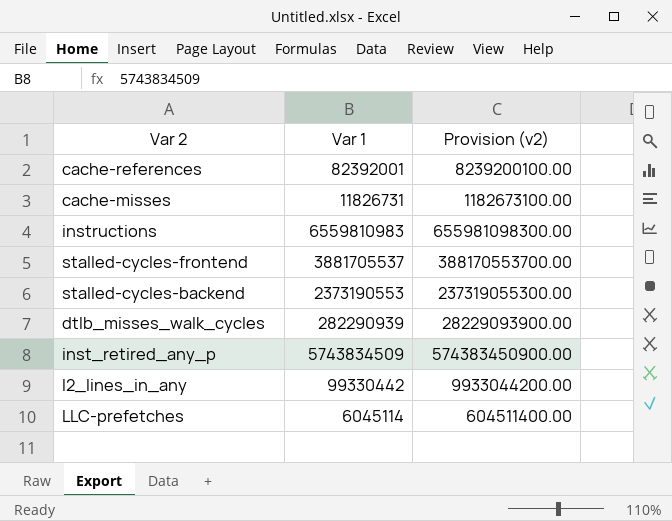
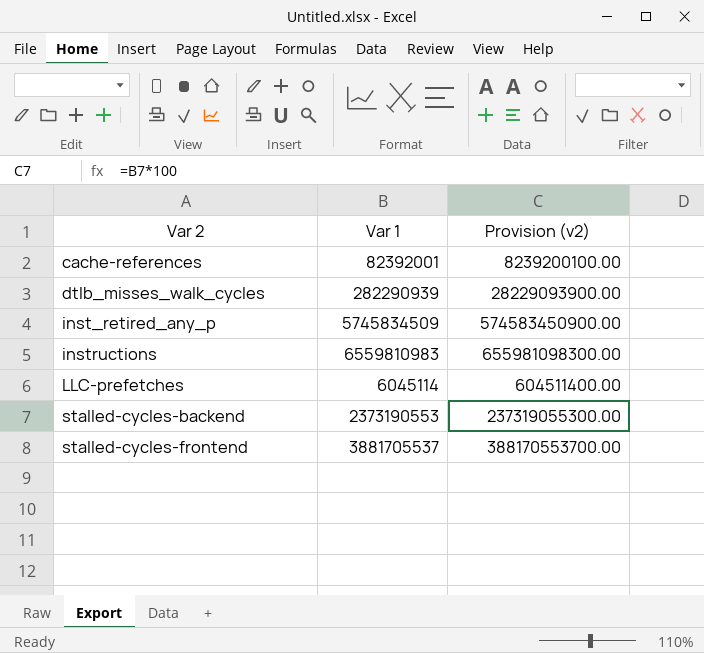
row order: none -> Var 2 ascending
row cache-misses: 11826731 | 1182673100.00 -> none
row l2_lines_in_any: 99330442 | 9933044200.00 -> none
inst_retired_any_p | Var 1: 5743834509 -> 5745834509
inst_retired_any_p | Provision (v2): 574383450900.00 -> 574583450900.00

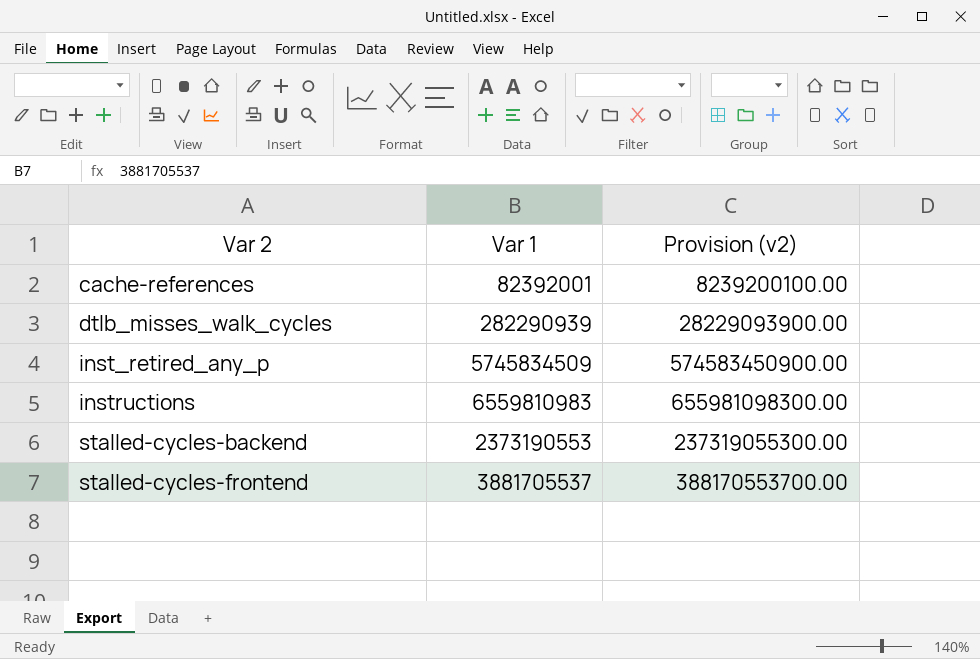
row LLC-prefetches: 6045114 | 604511400.00 -> none

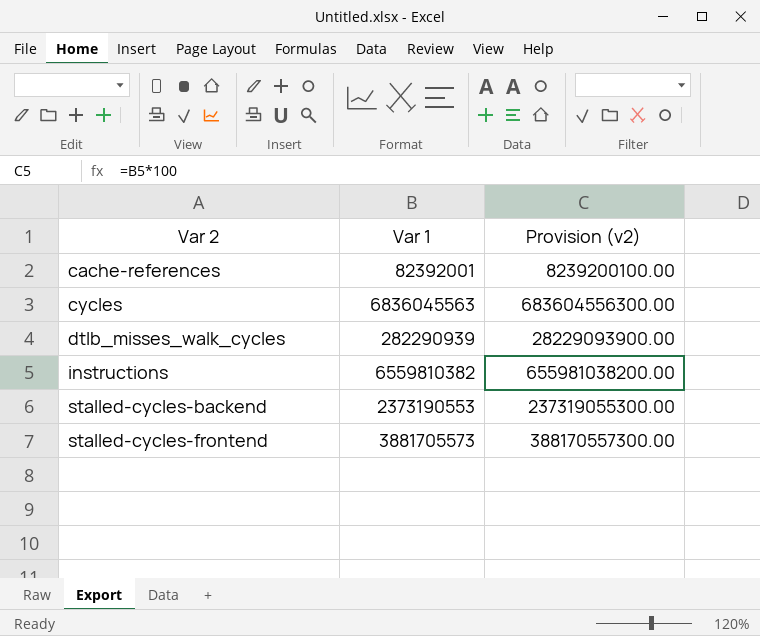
row inst_retired_any_p: 5745834509 | 574583450900.00 -> none
row cycles: none -> 6836045563 | 683604556300.00
instructions | Var 1: 6559810983 -> 6559810382
instructions | Provision (v2): 655981098300.00 -> 655981038200.00
stalled-cycles-frontend | Var 1: 3881705537 -> 3881705573
stalled-cycles-frontend | Provision (v2): 388170553700.00 -> 388170557300.00

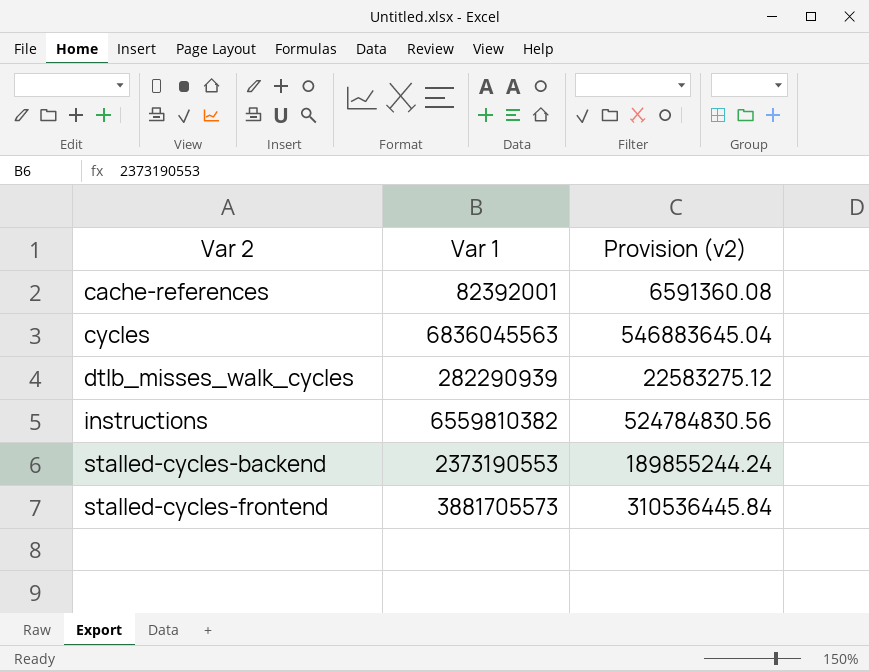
column Provision (v2) | formula: [Var 1] * 100 -> [Var 1] * 0.08

